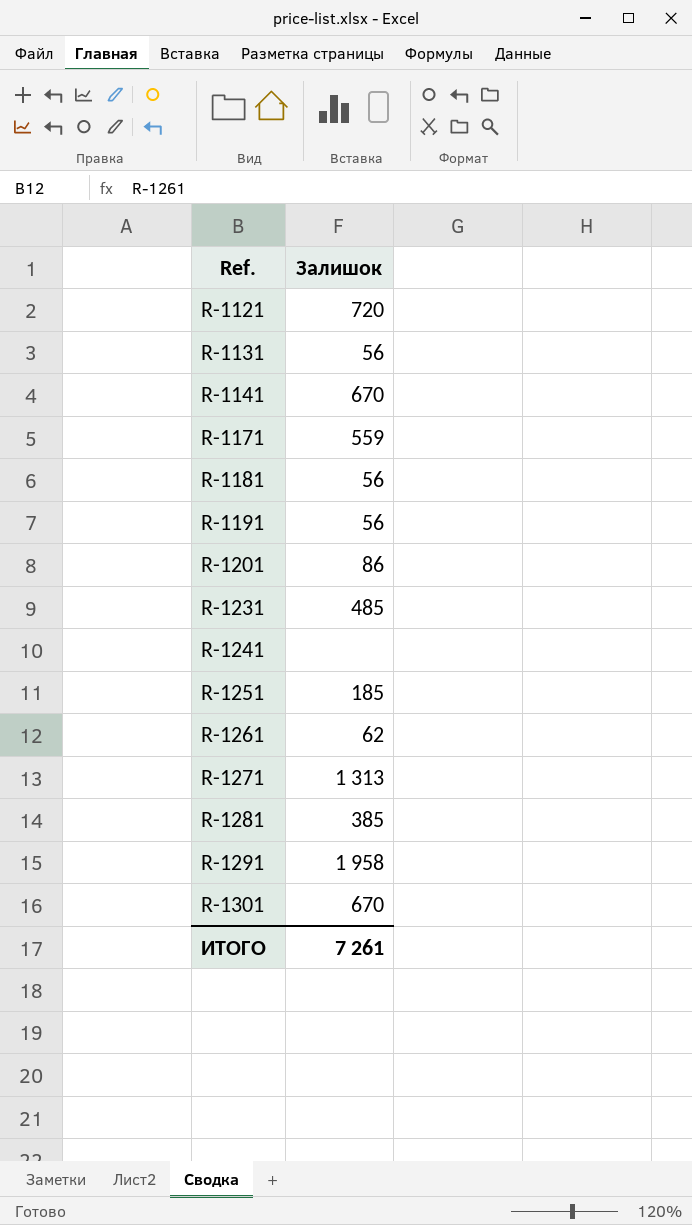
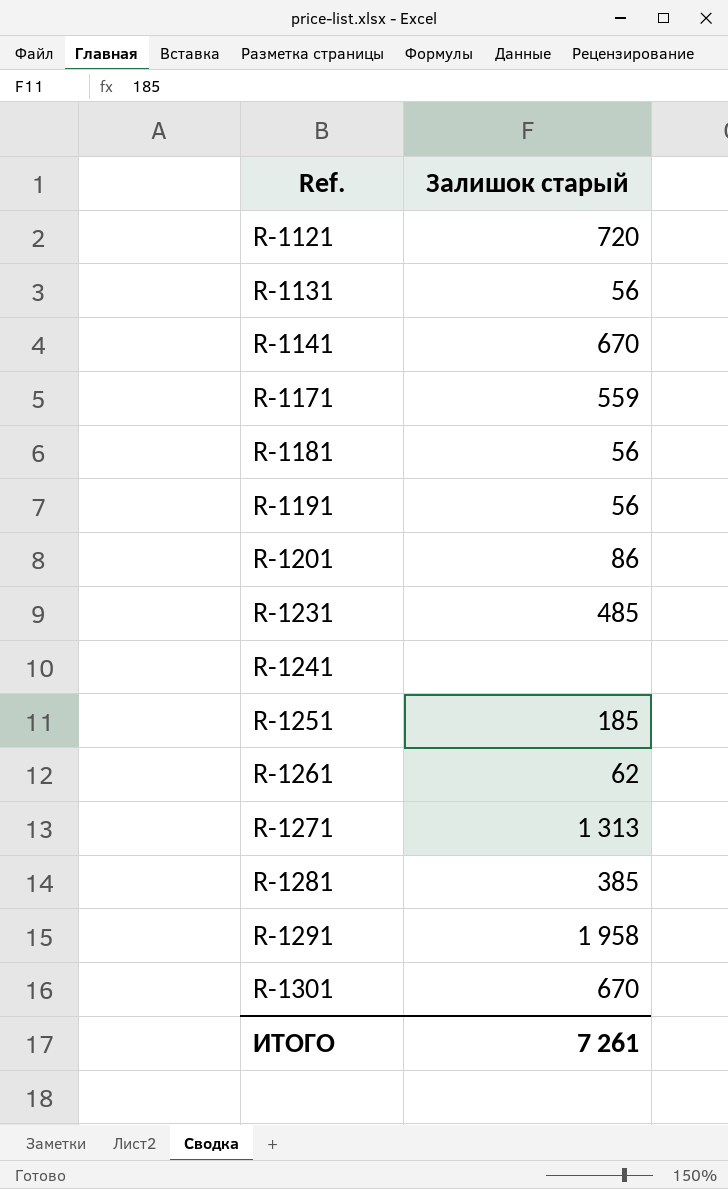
column name: Залишок -> Залишок старый

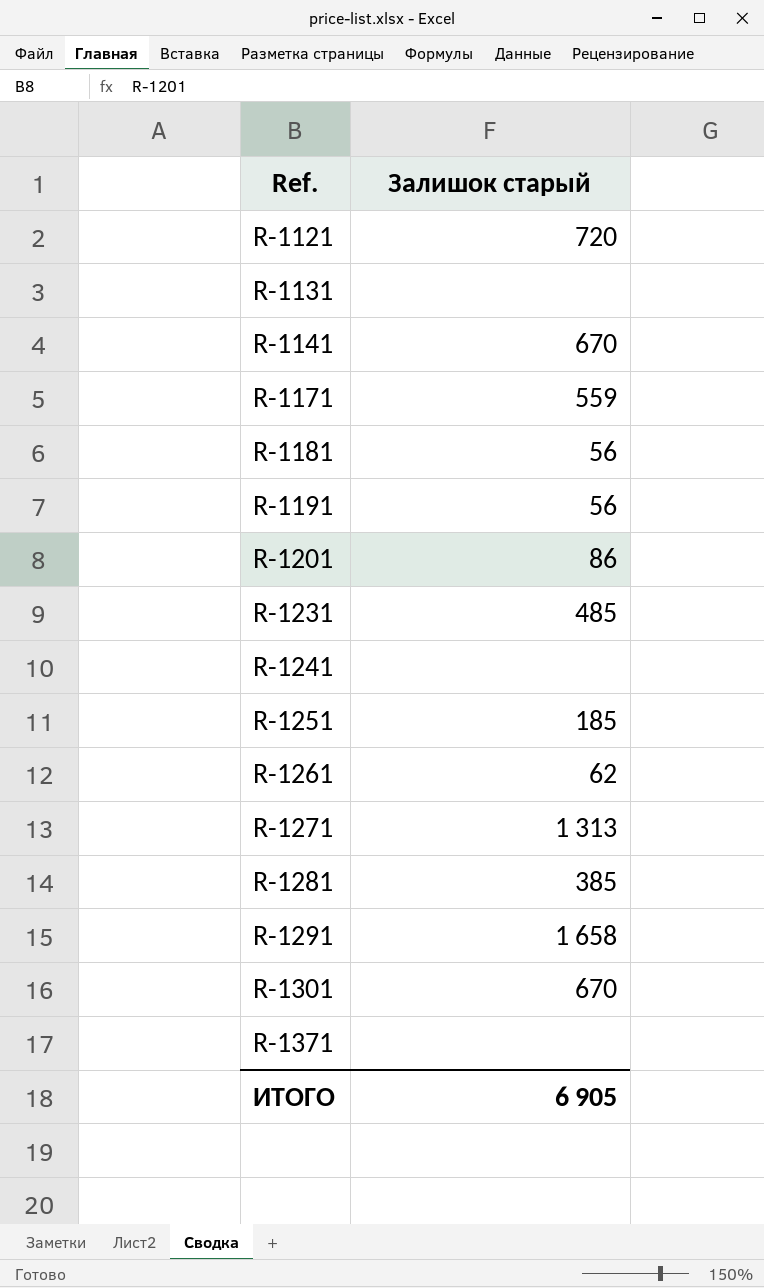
R-1131 | Залишок старый: 56 -> none
R-1291 | Залишок старый: 1 958 -> 1 658
row R-1371: none -> none
ИТОГО | Залишок старый: 7 261 -> 6 905

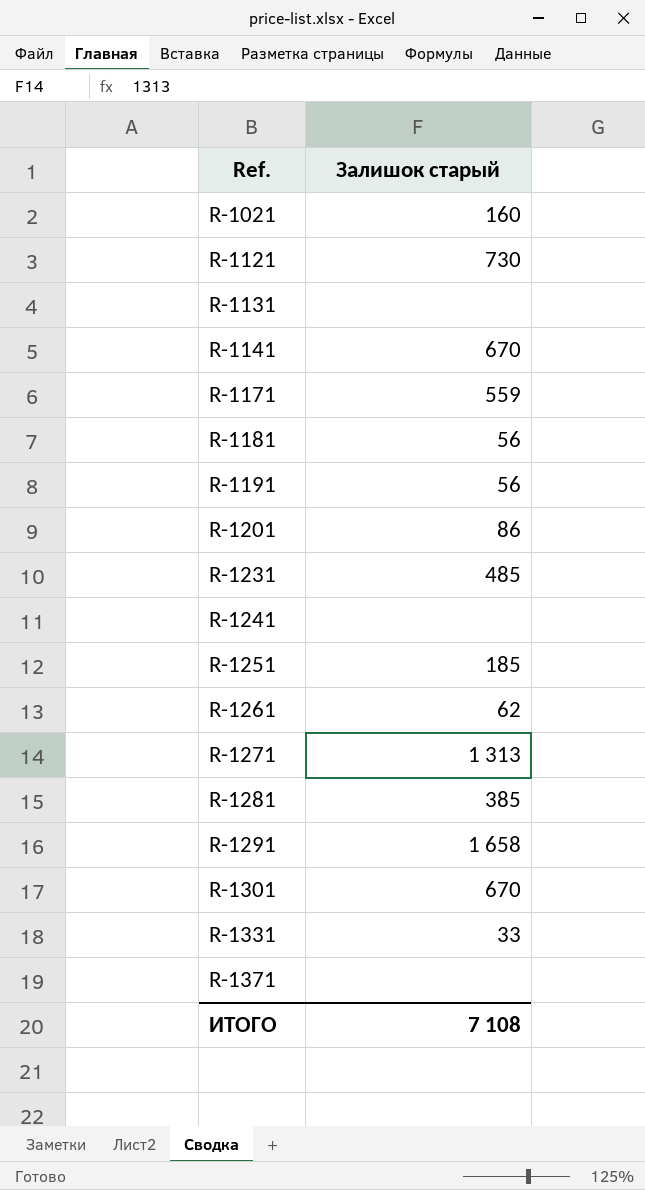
row R-1021: none -> 160
R-1121 | Залишок старый: 720 -> 730
row R-1331: none -> 33
ИТОГО | Залишок старый: 6 905 -> 7 108

